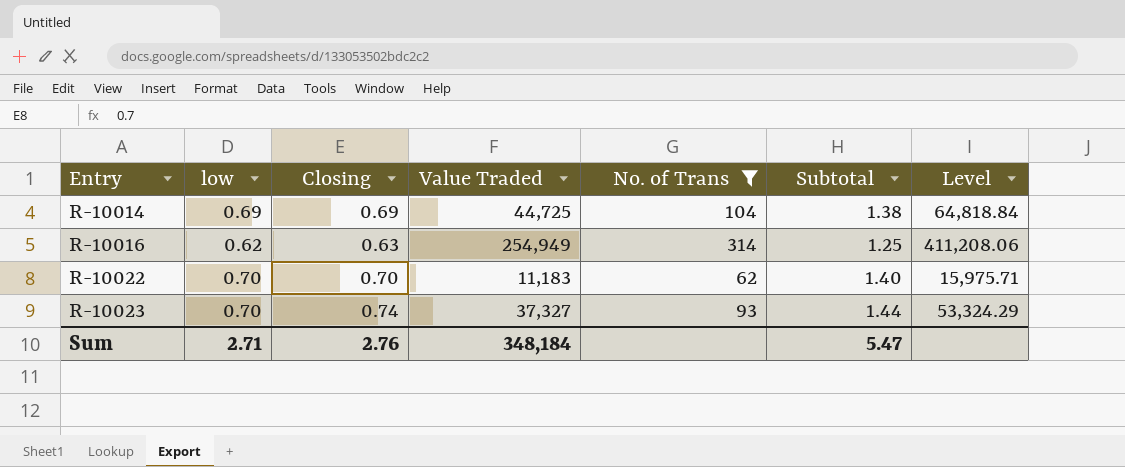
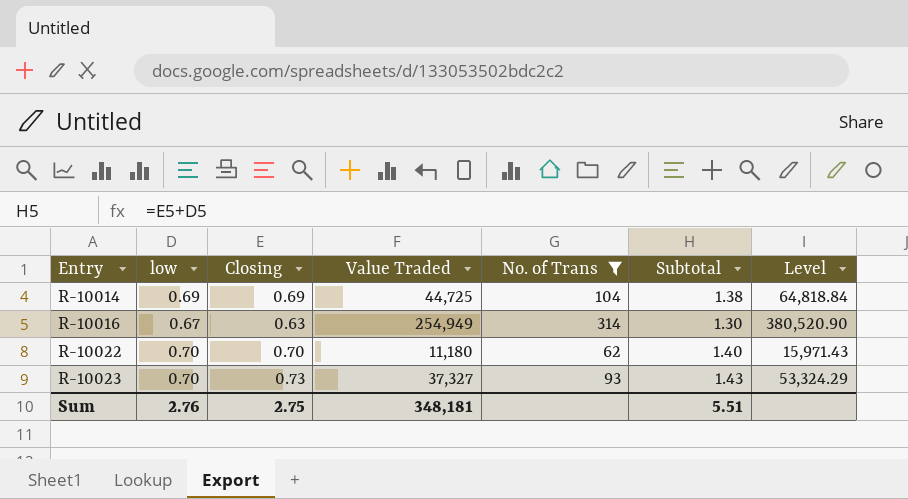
R-10016 | low: 0.62 -> 0.67
R-10016 | Subtotal: 1.25 -> 1.30
R-10016 | Level: 411,208.06 -> 380,520.90
R-10022 | Value Traded: 11,183 -> 11,180
R-10022 | Level: 15,975.71 -> 15,971.43
R-10023 | Closing: 0.74 -> 0.73
R-10023 | Subtotal: 1.44 -> 1.43
Sum | low: 2.71 -> 2.76
Sum | Closing: 2.76 -> 2.75
Sum | Value Traded: 348,184 -> 348,181
Sum | Subtotal: 5.47 -> 5.51

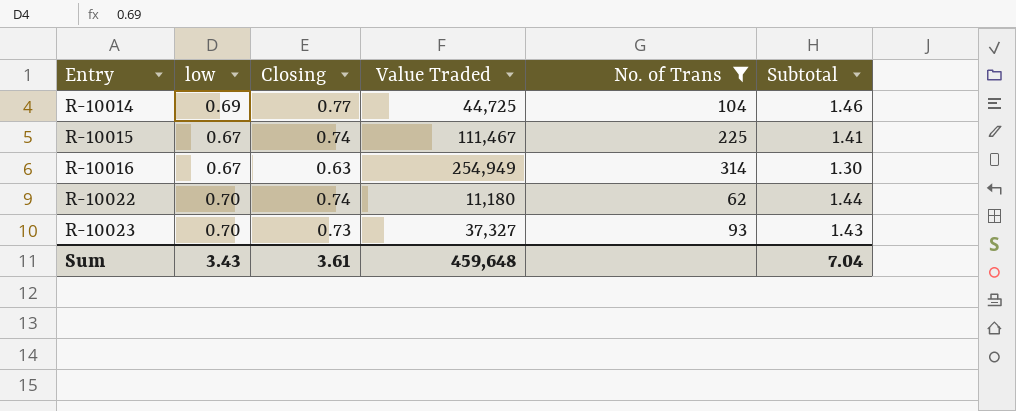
column Level | formula: [Value Traded] / [low] -> none
R-10014 | Closing: 0.69 -> 0.77
R-10014 | Subtotal: 1.38 -> 1.46
row R-10015: none -> 0.67 | 0.74 | 111,467 | 225 | 1.41
R-10022 | Closing: 0.70 -> 0.74
R-10022 | Subtotal: 1.40 -> 1.44
Sum | low: 2.76 -> 3.43
Sum | Closing: 2.75 -> 3.61
Sum | Value Traded: 348,181 -> 459,648
Sum | Subtotal: 5.51 -> 7.04

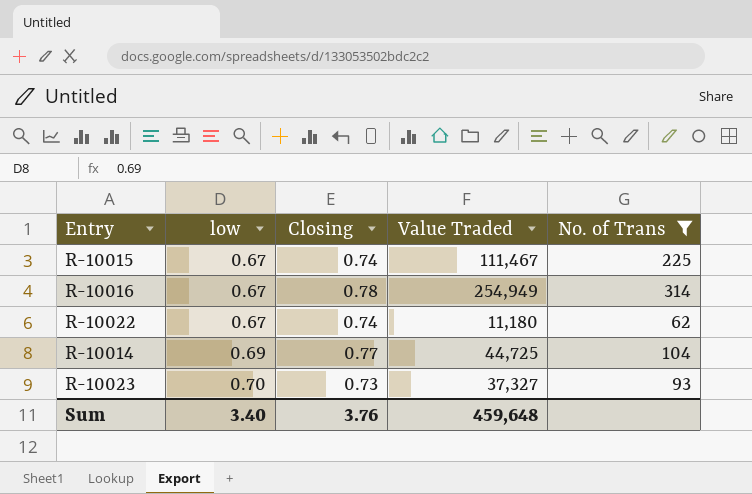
row order: Entry ascending -> low ascending
column Subtotal | formula: [low] + [Closing] -> none
R-10016 | Closing: 0.63 -> 0.78
R-10022 | low: 0.70 -> 0.67
Sum | low: 3.43 -> 3.40
Sum | Closing: 3.61 -> 3.76

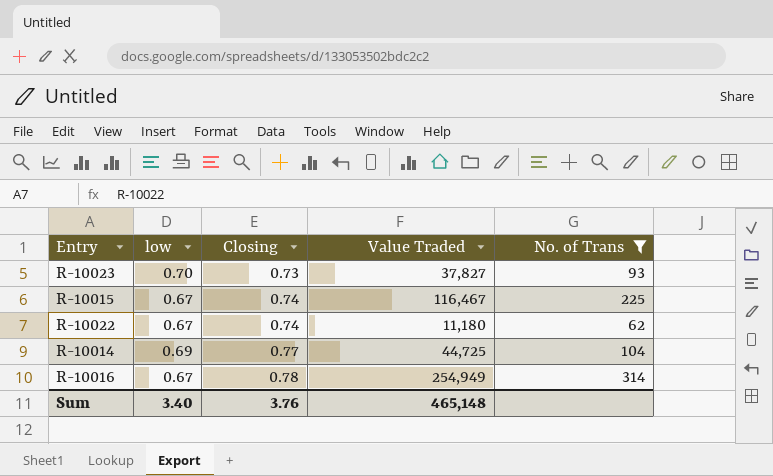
row order: low ascending -> Closing ascending
R-10023 | Value Traded: 37,327 -> 37,827
R-10015 | Value Traded: 111,467 -> 116,467
Sum | Value Traded: 459,648 -> 465,148

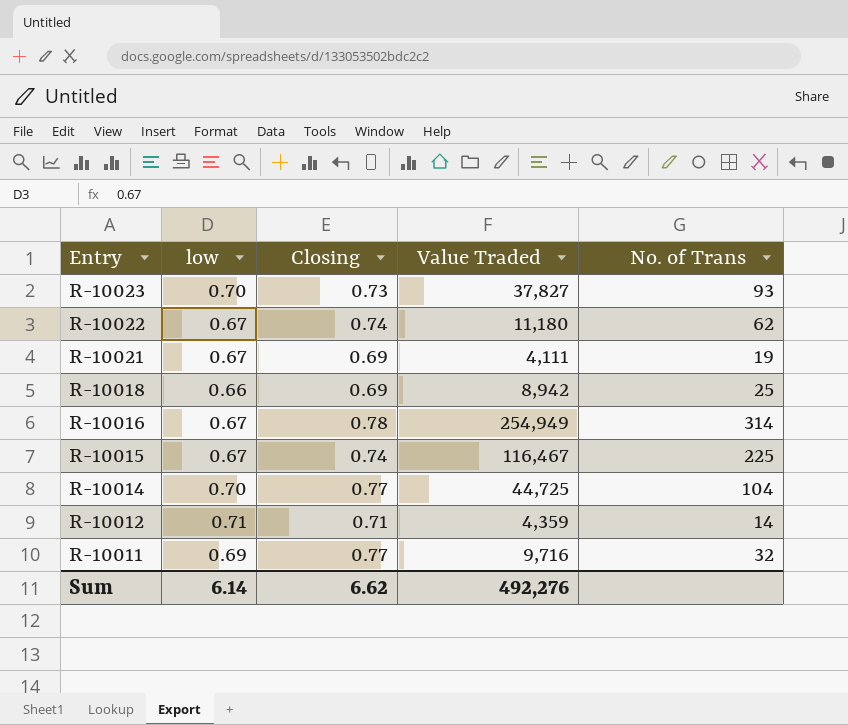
filter: No. of Trans >= 62 -> none
row order: Closing ascending -> Entry descending
R-10014 | low: 0.69 -> 0.70
Sum | low: 3.40 -> 6.14
Sum | Closing: 3.76 -> 6.62
Sum | Value Traded: 465,148 -> 492,276

